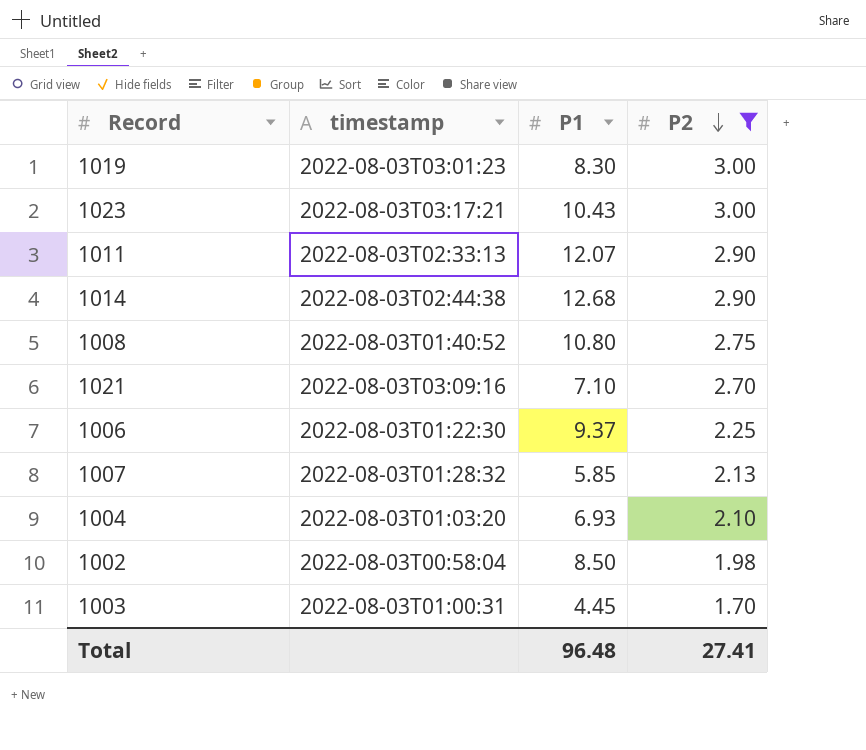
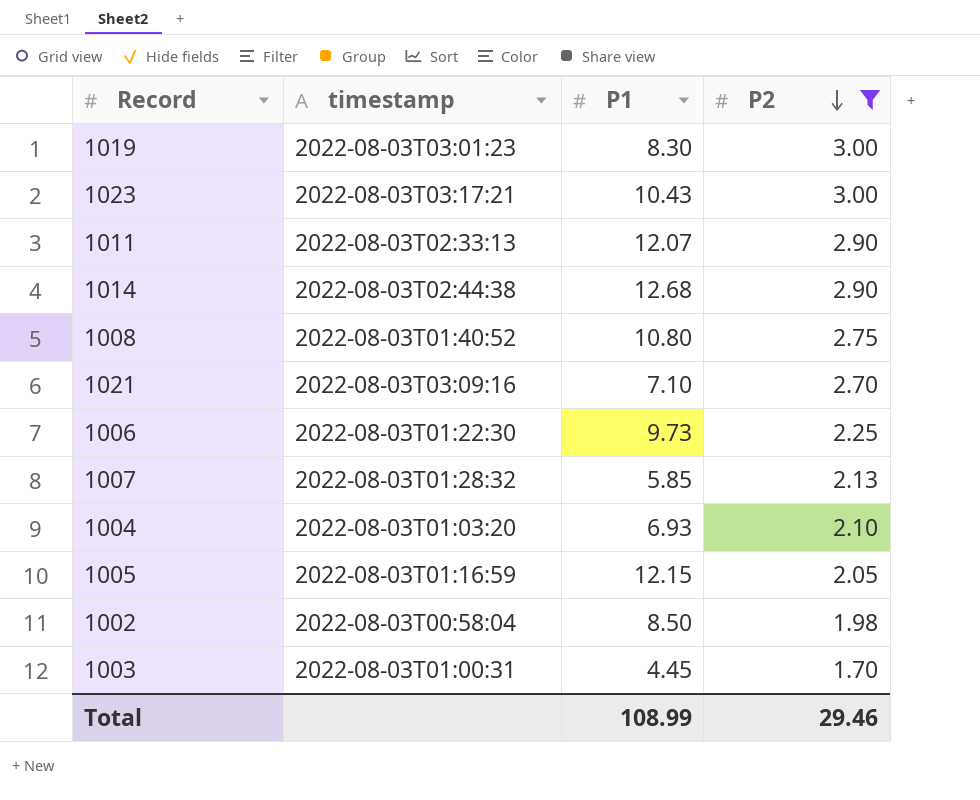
1006 | P1: 9.37 -> 9.73
row 1005: none -> 2022-08-03T01:16:59 | 12.15 | 2.05
Total | P1: 96.48 -> 108.99
Total | P2: 27.41 -> 29.46

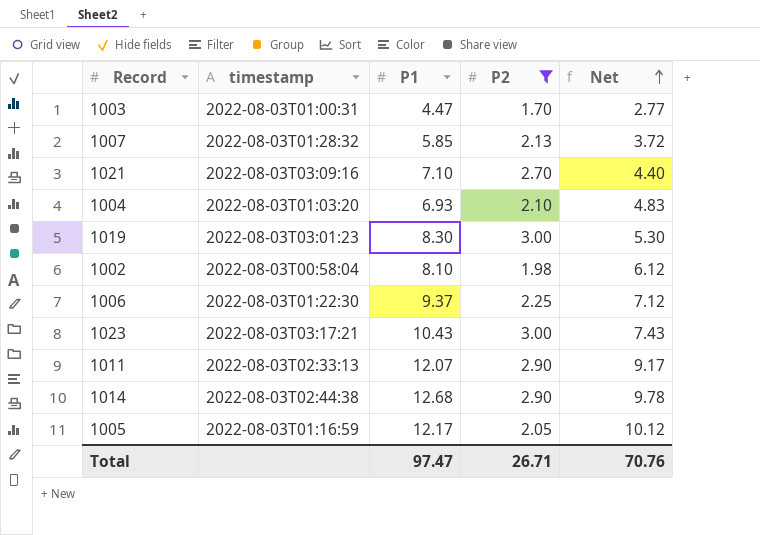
row order: P2 descending -> Net ascending
column Net | formula: none -> [P1] - [P2]
row 1008: 2022-08-03T01:40:52 | 10.80 | 2.75 -> none
1003 | P1: 4.45 -> 4.47
1002 | P1: 8.50 -> 8.10
1006 | P1: 9.73 -> 9.37
1005 | P1: 12.15 -> 12.17
Total | P1: 108.99 -> 97.47
Total | P2: 29.46 -> 26.71

